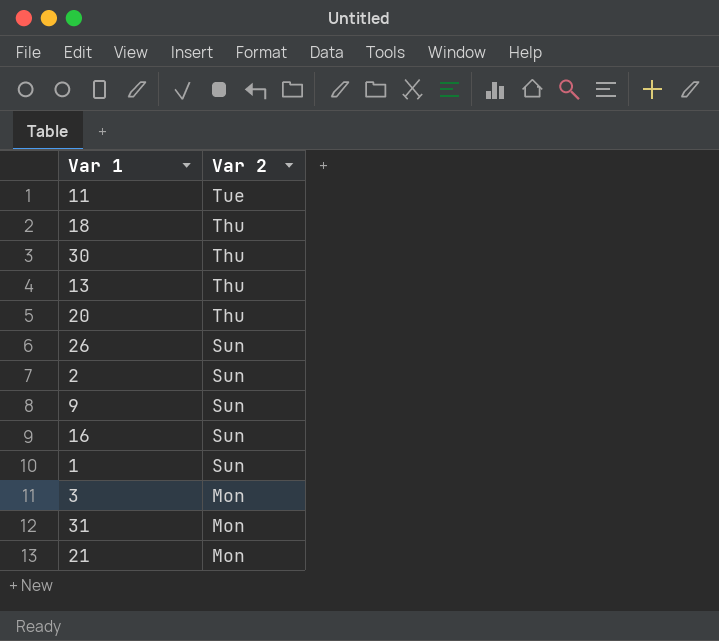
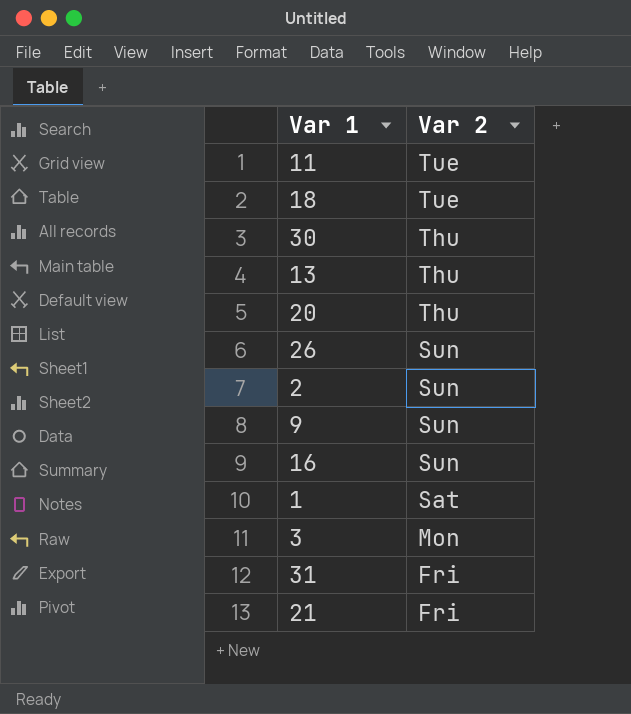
18 | Var 2: Thu -> Tue
1 | Var 2: Sun -> Sat
31 | Var 2: Mon -> Fri
21 | Var 2: Mon -> Fri

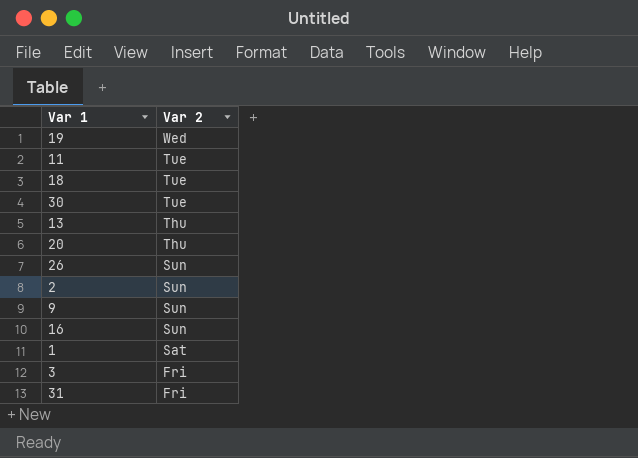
row 21: Fri -> none
row 19: none -> Wed
30 | Var 2: Thu -> Tue
3 | Var 2: Mon -> Fri

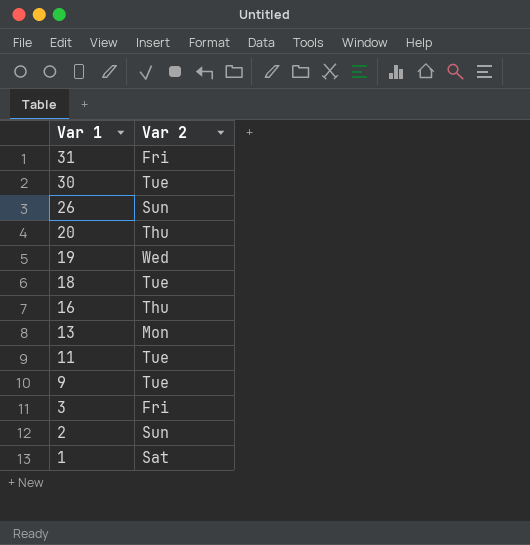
row order: Var 2 descending -> Var 1 descending
16 | Var 2: Sun -> Thu
13 | Var 2: Thu -> Mon
9 | Var 2: Sun -> Tue

